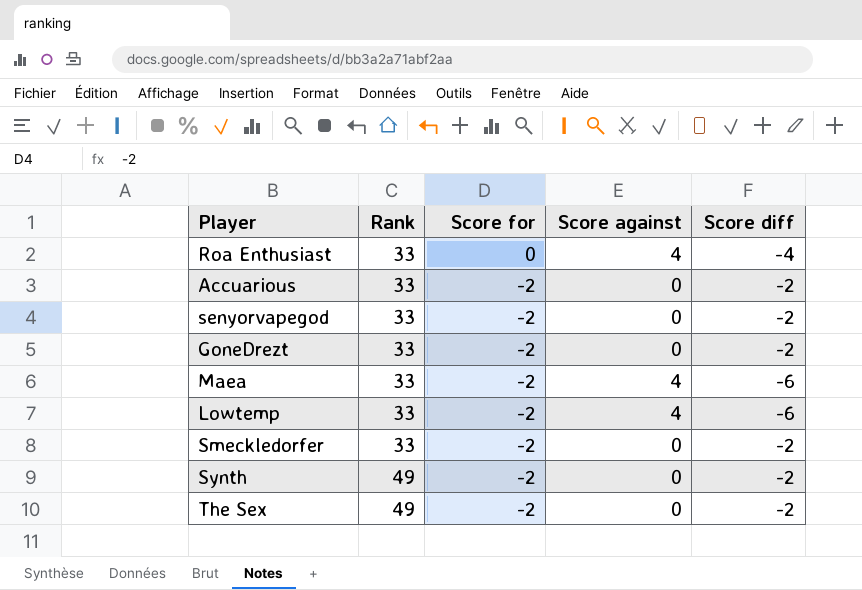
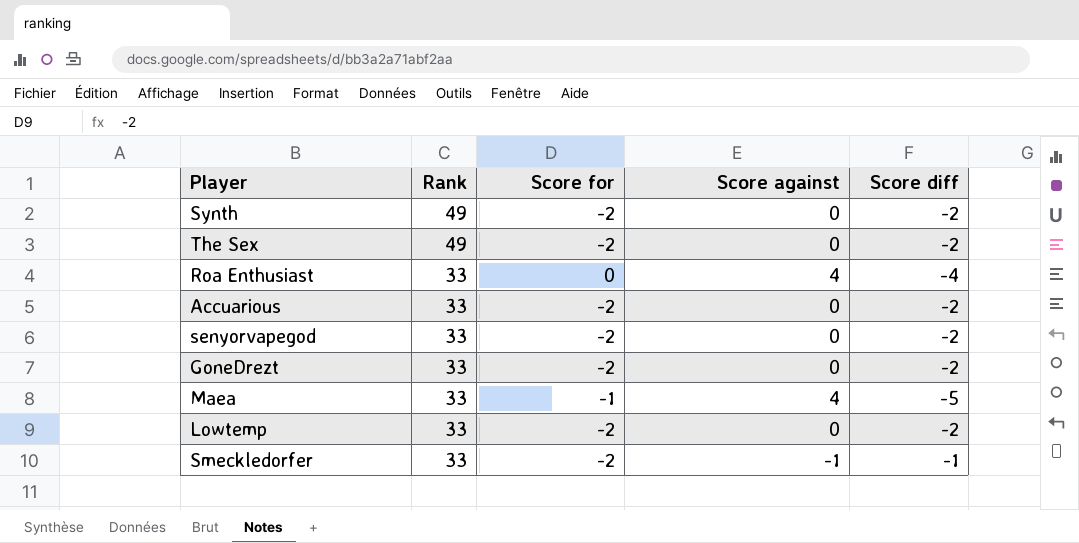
row order: Rank ascending -> Rank descending
Maea | Score for: -2 -> -1
Maea | Score diff: -6 -> -5
Lowtemp | Score against: 4 -> 0
Lowtemp | Score diff: -6 -> -2
Smeckledorfer | Score against: 0 -> -1
Smeckledorfer | Score diff: -2 -> -1

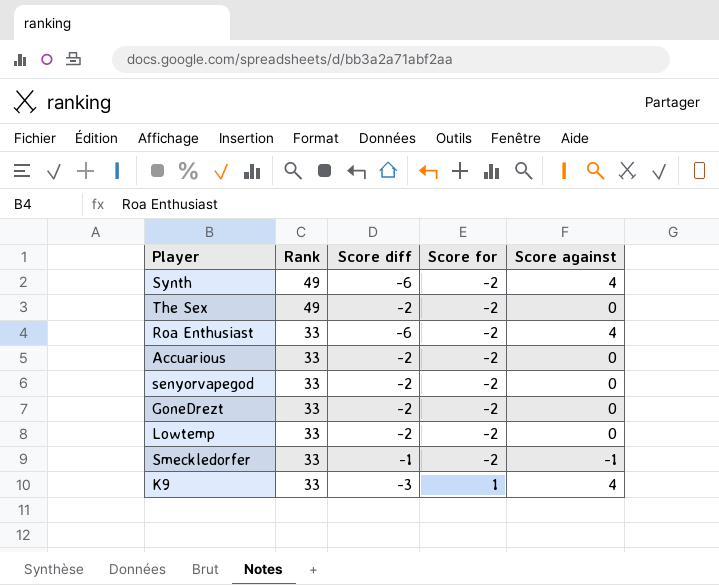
column Score diff | position: 5 -> 3
row Maea: 33 | -1 | 4 | -5 -> none
Synth | Score diff: -2 -> -6
Synth | Score against: 0 -> 4
Roa Enthusiast | Score diff: -4 -> -6
Roa Enthusiast | Score for: 0 -> -2
row K9: none -> 33 | -3 | 1 | 4

